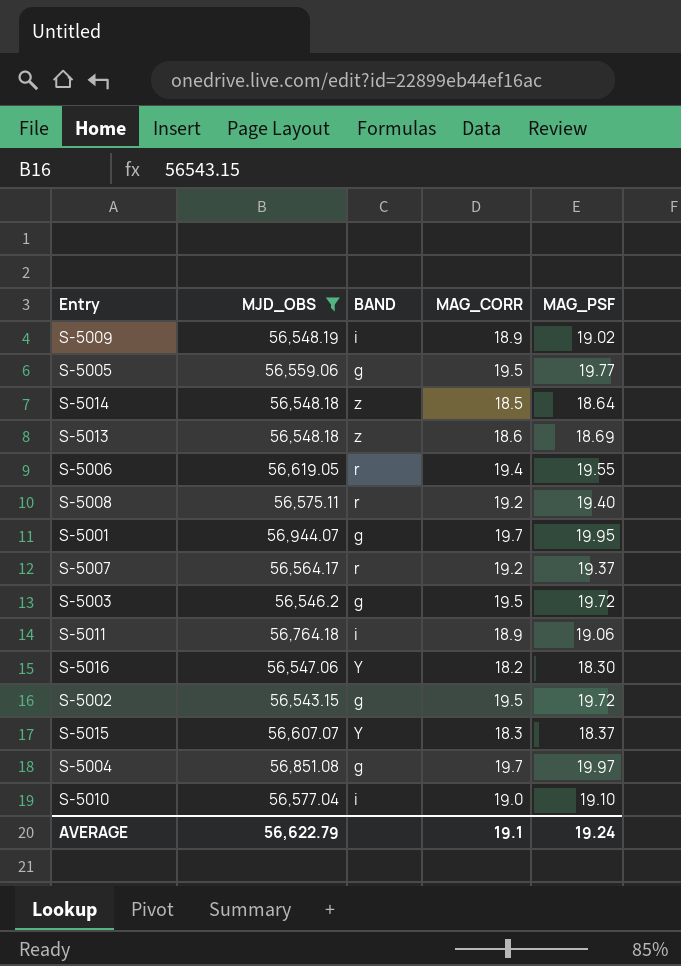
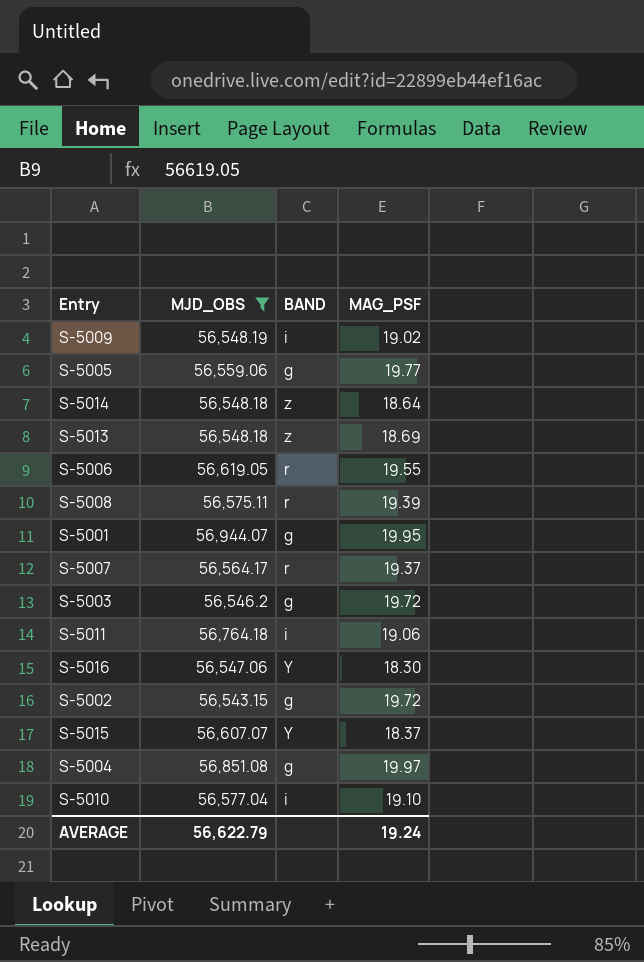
column MAG_CORR | position: 4 -> none
S-5008 | MAG_PSF: 19.40 -> 19.39

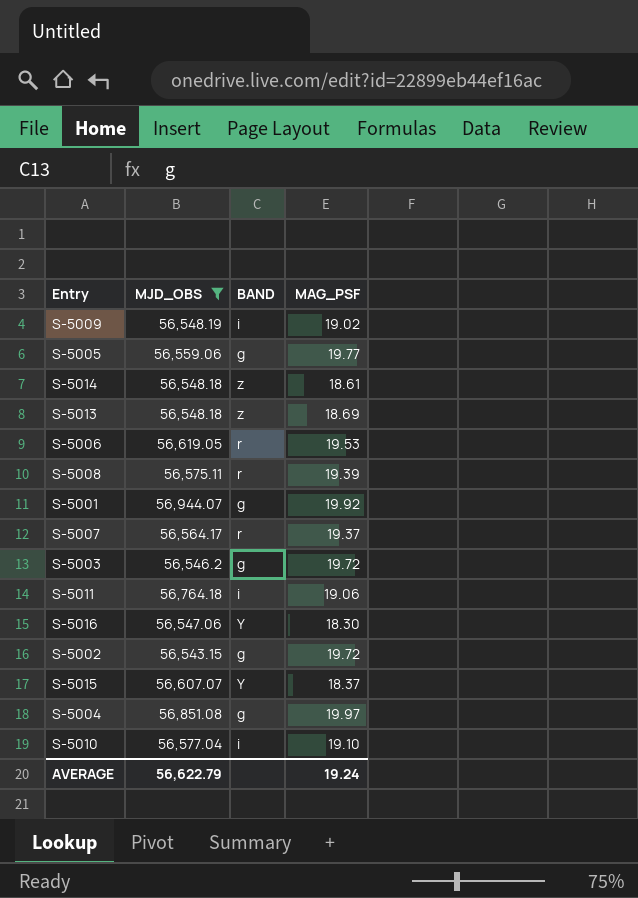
S-5014 | MAG_PSF: 18.64 -> 18.61
S-5006 | MAG_PSF: 19.55 -> 19.53
S-5001 | MAG_PSF: 19.95 -> 19.92

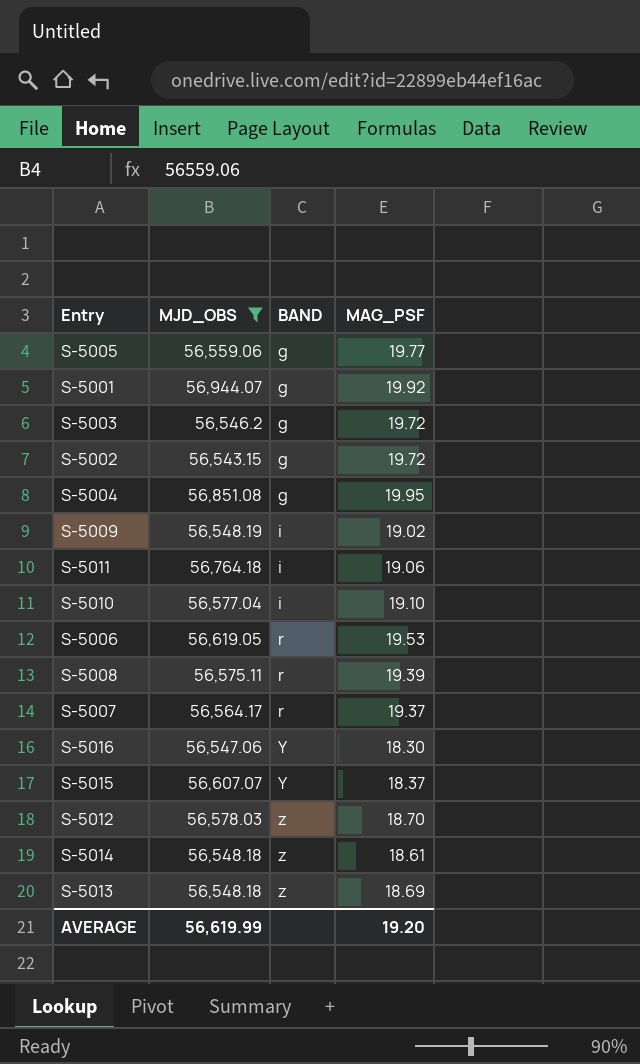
row order: none -> BAND ascending
S-5004 | MAG_PSF: 19.97 -> 19.95
row S-5012: none -> 56,578.03 | z | 18.70
AVERAGE | MJD_OBS: 56,622.79 -> 56,619.99
AVERAGE | MAG_PSF: 19.24 -> 19.20

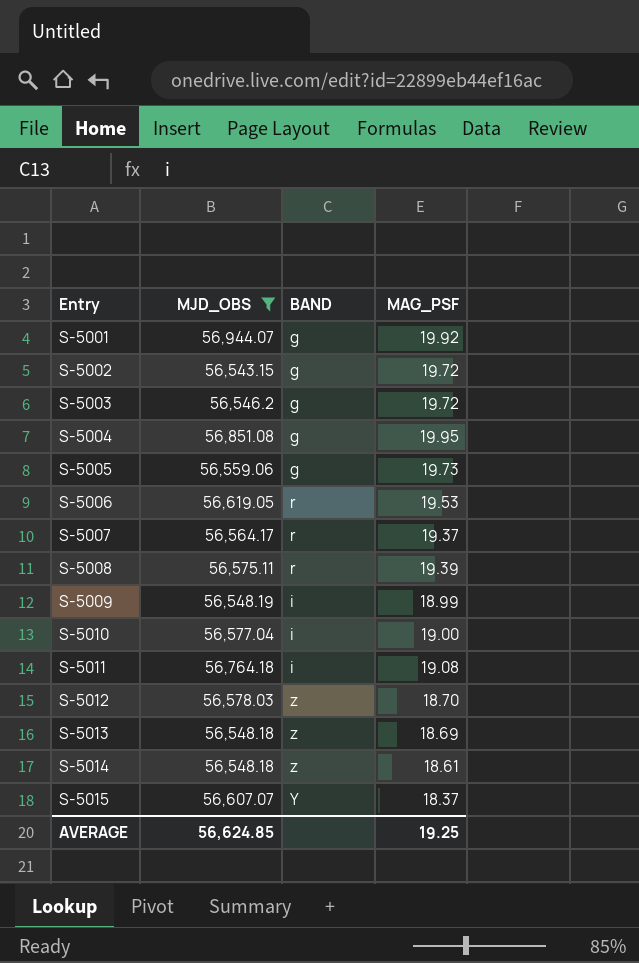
row order: BAND ascending -> Entry ascending
row S-5016: 56,547.06 | Y | 18.30 -> none
S-5005 | MAG_PSF: 19.77 -> 19.73
S-5009 | MAG_PSF: 19.02 -> 18.99
S-5010 | MAG_PSF: 19.10 -> 19.00
S-5011 | MAG_PSF: 19.06 -> 19.08
AVERAGE | MJD_OBS: 56,619.99 -> 56,624.85
AVERAGE | MAG_PSF: 19.20 -> 19.25

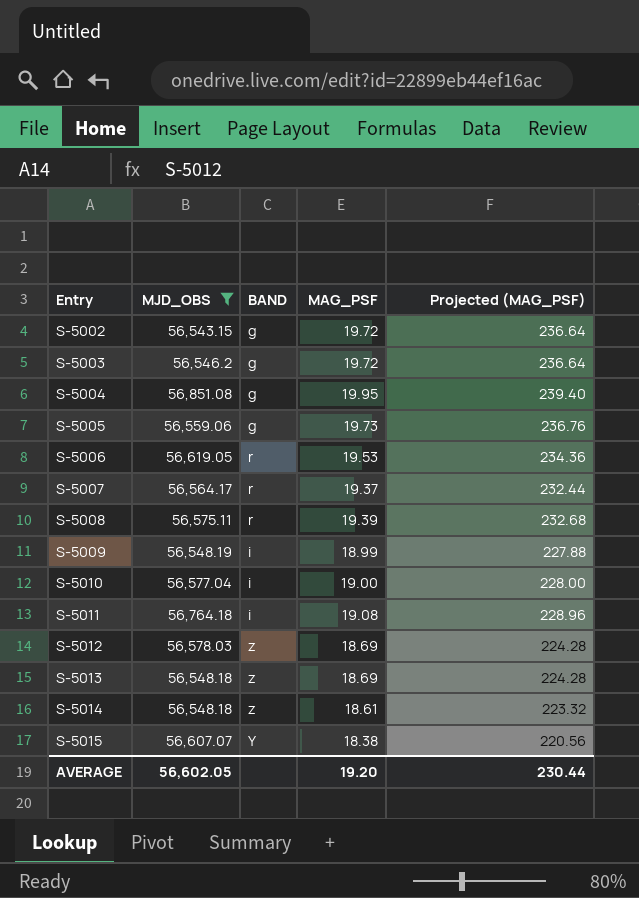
column Projected (MAG_PSF) | formula: none -> [MAG_PSF] * 12
row S-5001: 56,944.07 | g | 19.92 -> none
S-5012 | MAG_PSF: 18.70 -> 18.69
S-5015 | MAG_PSF: 18.37 -> 18.38
AVERAGE | MJD_OBS: 56,624.85 -> 56,602.05
AVERAGE | MAG_PSF: 19.25 -> 19.20

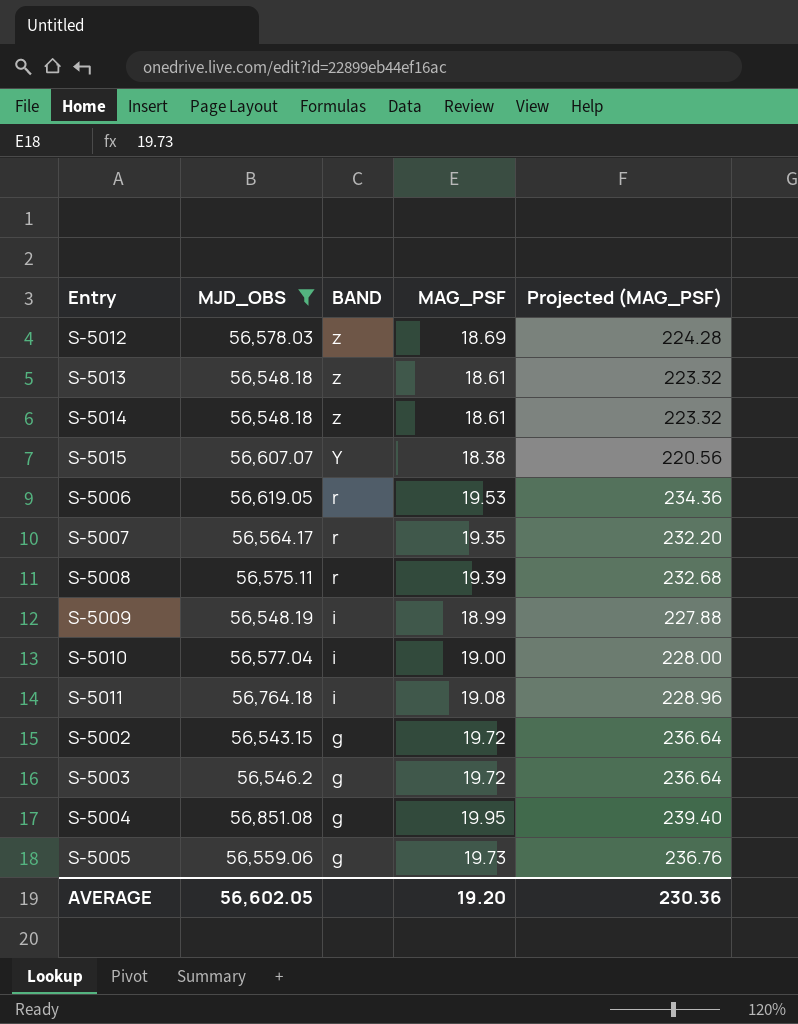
row order: Entry ascending -> BAND descending
S-5013 | MAG_PSF: 18.69 -> 18.61
S-5013 | Projected (MAG_PSF): 224.28 -> 223.32
S-5007 | MAG_PSF: 19.37 -> 19.35
S-5007 | Projected (MAG_PSF): 232.44 -> 232.20
AVERAGE | Projected (MAG_PSF): 230.44 -> 230.36

